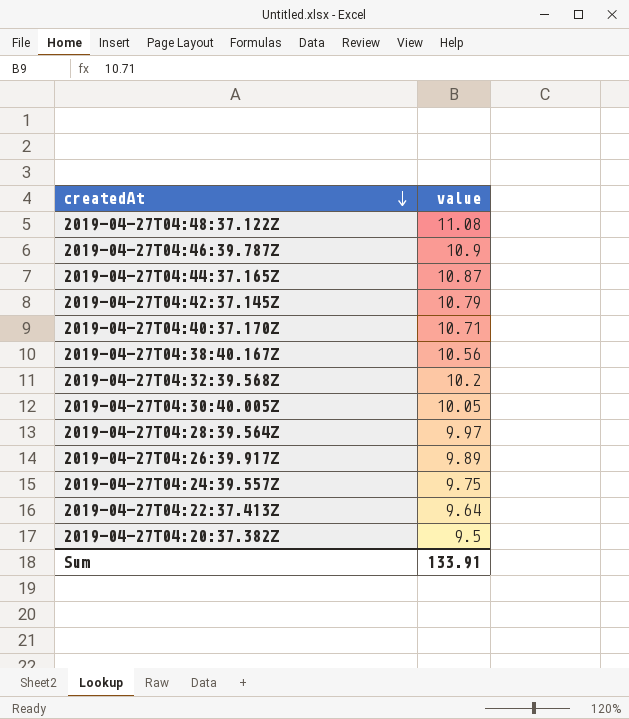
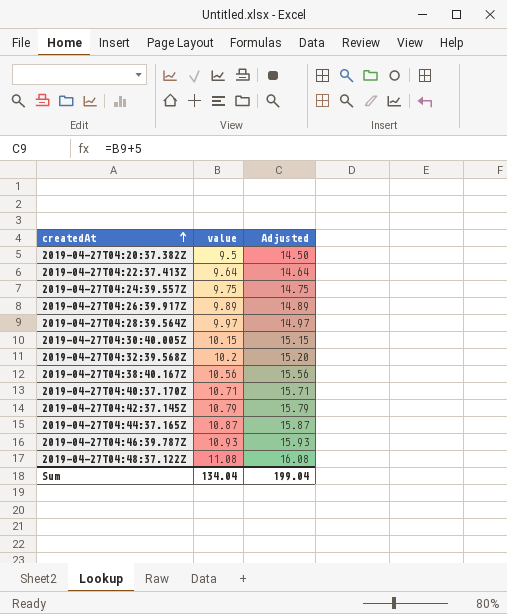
row order: createdAt descending -> createdAt ascending
column Adjusted | formula: none -> [value] + 5
2019-04-27T04:30:40.005Z | value: 10.05 -> 10.15
2019-04-27T04:46:39.787Z | value: 10.9 -> 10.93
Sum | value: 133.91 -> 134.04

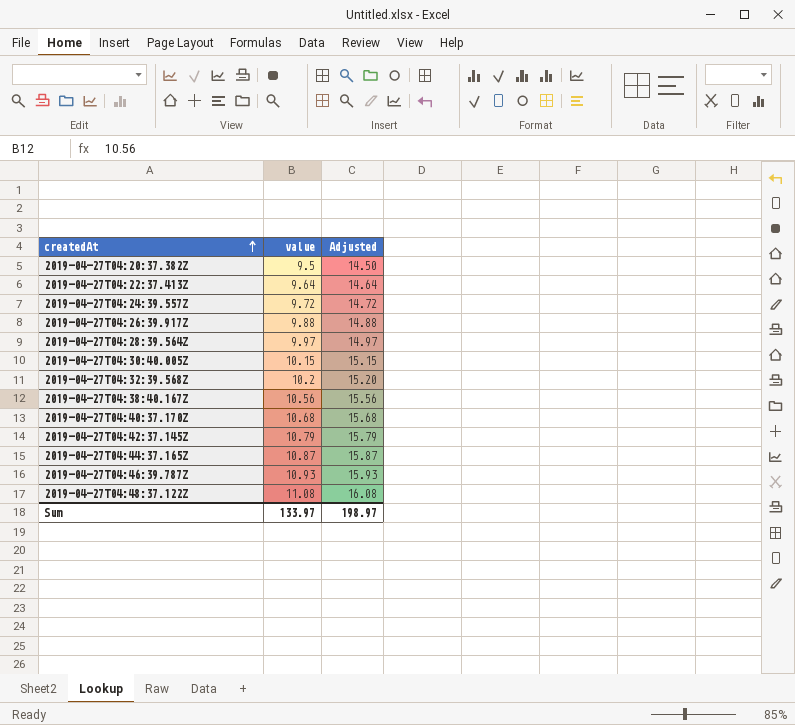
2019-04-27T04:24:39.557Z | value: 9.75 -> 9.72
2019-04-27T04:24:39.557Z | Adjusted: 14.75 -> 14.72
2019-04-27T04:26:39.917Z | value: 9.89 -> 9.88
2019-04-27T04:26:39.917Z | Adjusted: 14.89 -> 14.88
2019-04-27T04:40:37.170Z | value: 10.71 -> 10.68
2019-04-27T04:40:37.170Z | Adjusted: 15.71 -> 15.68
Sum | value: 134.04 -> 133.97
Sum | Adjusted: 199.04 -> 198.97

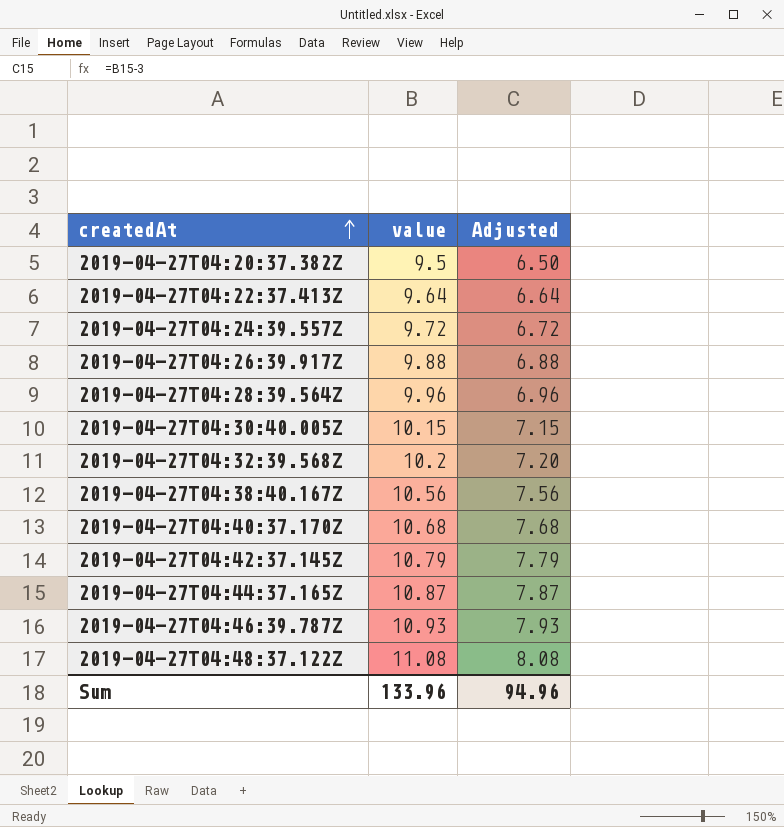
column Adjusted | formula: [value] + 5 -> [value] - 3
2019-04-27T04:28:39.564Z | value: 9.97 -> 9.96
Sum | value: 133.97 -> 133.96
Sum | Adjusted: 198.97 -> 94.96

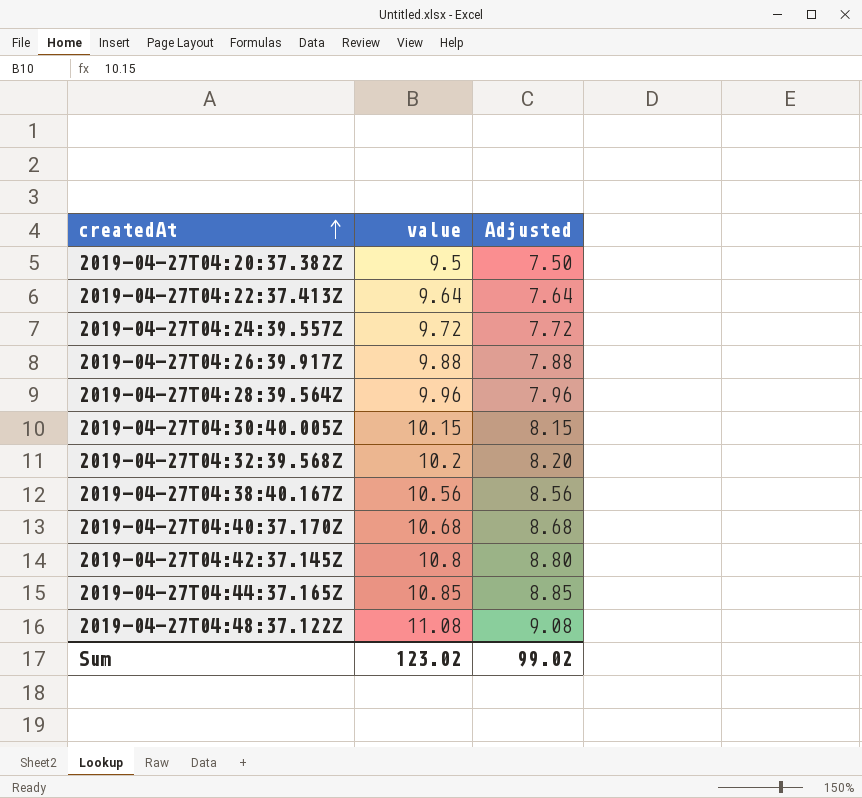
column Adjusted | formula: [value] - 3 -> [value] - 2
row 2019-04-27T04:46:39.787Z: 10.93 | 7.93 -> none
2019-04-27T04:42:37.145Z | value: 10.79 -> 10.8
2019-04-27T04:44:37.165Z | value: 10.87 -> 10.85
Sum | value: 133.96 -> 123.02
Sum | Adjusted: 94.96 -> 99.02

